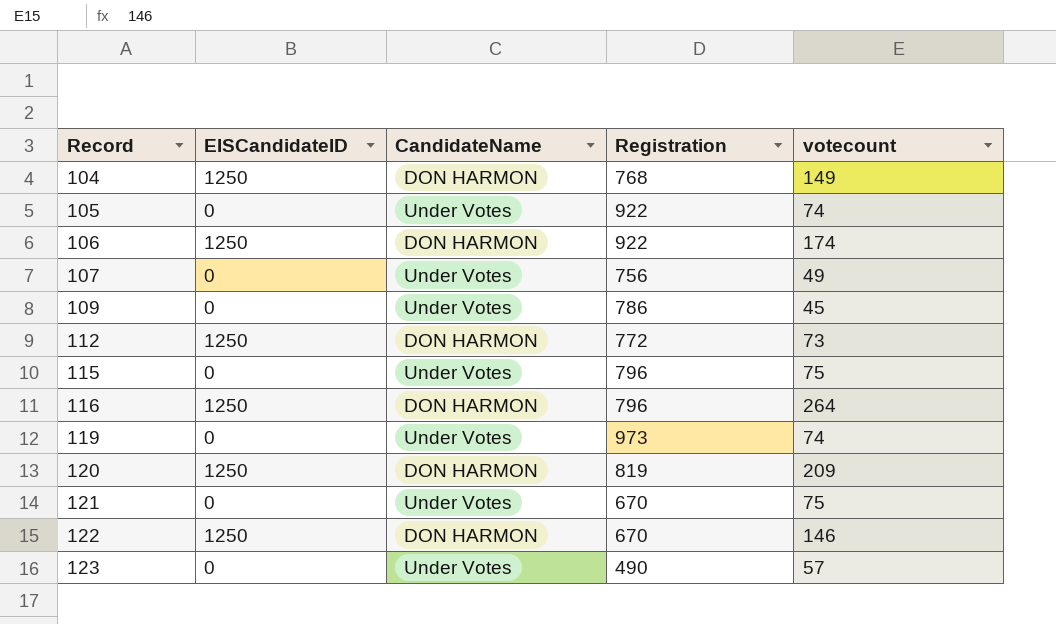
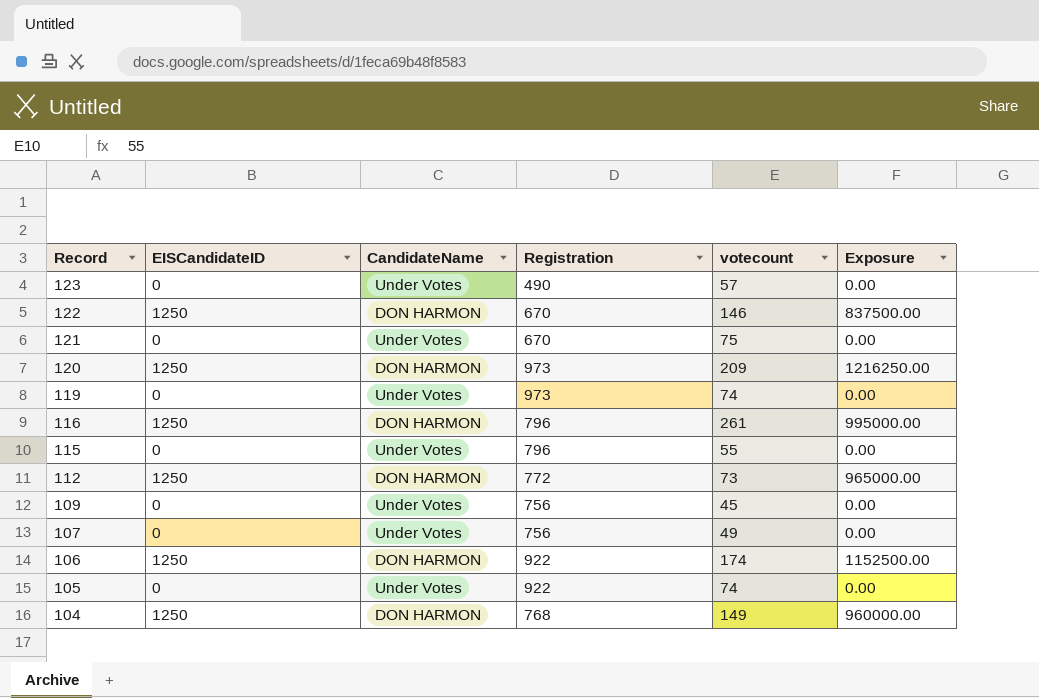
row order: Record ascending -> Record descending
column Exposure | formula: none -> [EISCandidateID] * [Registration]
120 | Registration: 819 -> 973
116 | votecount: 264 -> 261
115 | votecount: 75 -> 55
109 | Registration: 786 -> 756

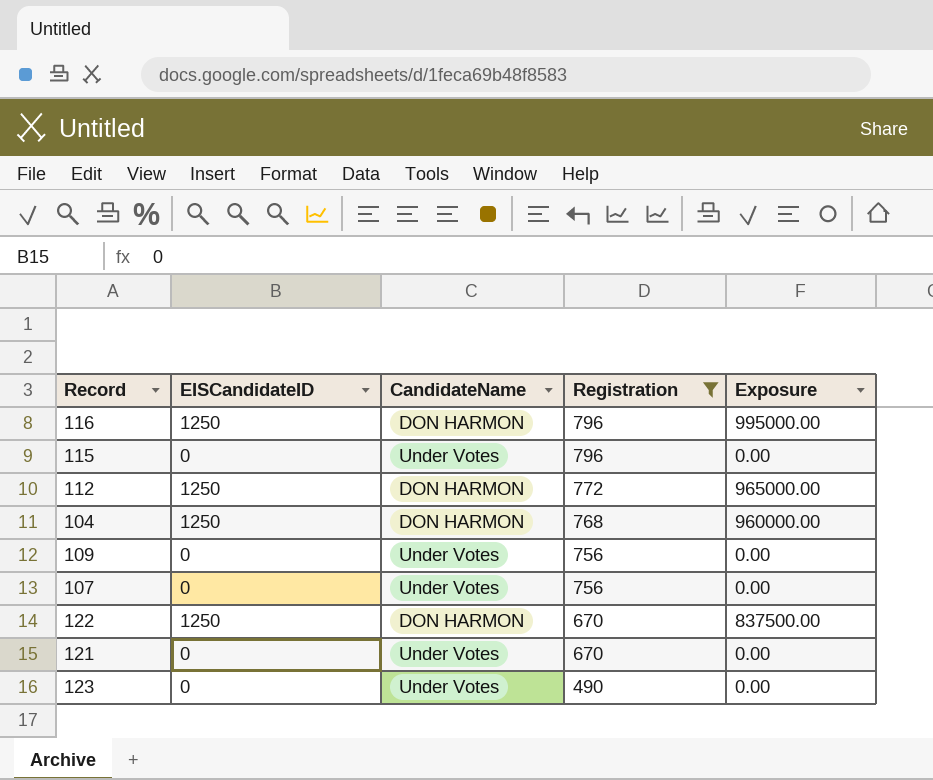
filter: none -> Registration <= 796
row order: Record descending -> Registration descending
column votecount | position: 5 -> none

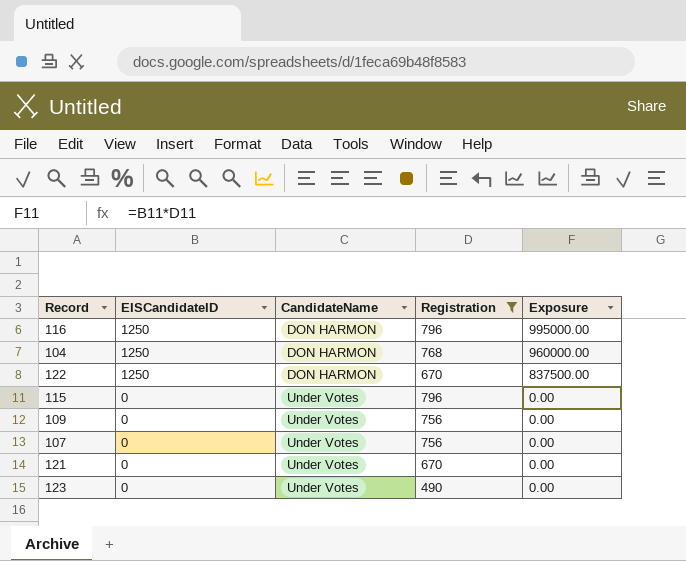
row order: Registration descending -> EISCandidateID descending
row 112: 1250 | DON HARMON | 772 | 965000.00 -> none

